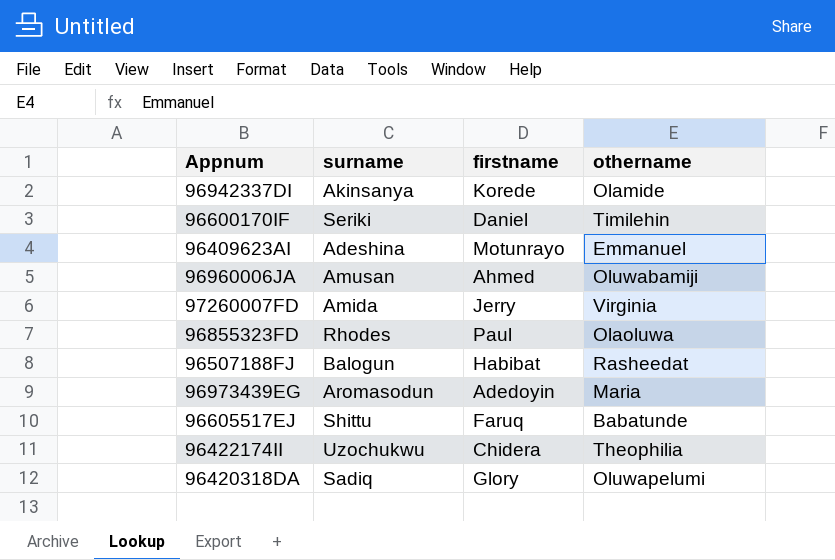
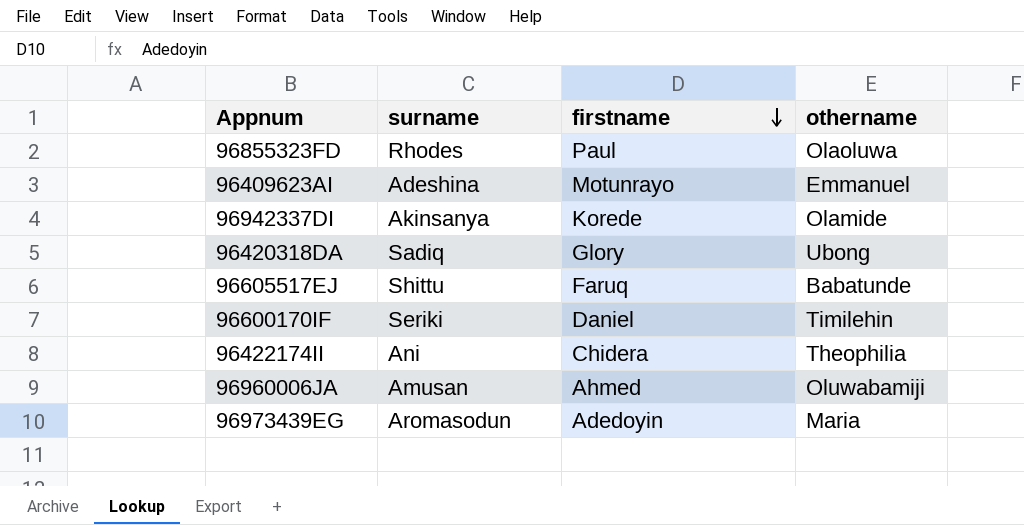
row order: none -> firstname descending
row 97260007FD: Amida | Jerry | Virginia -> none
row 96507188FJ: Balogun | Habibat | Rasheedat -> none
96420318DA | othername: Oluwapelumi -> Ubong
96422174II | surname: Uzochukwu -> Ani

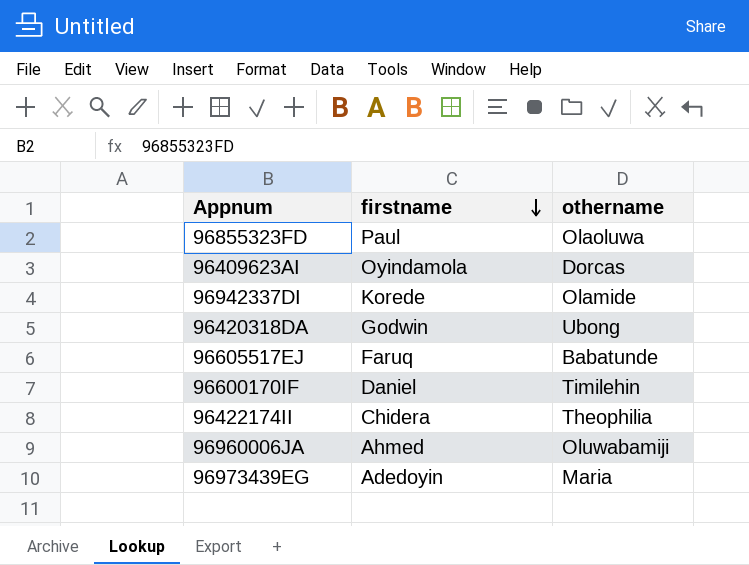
column surname | position: 2 -> none
96409623AI | firstname: Motunrayo -> Oyindamola
96409623AI | othername: Emmanuel -> Dorcas
96420318DA | firstname: Glory -> Godwin

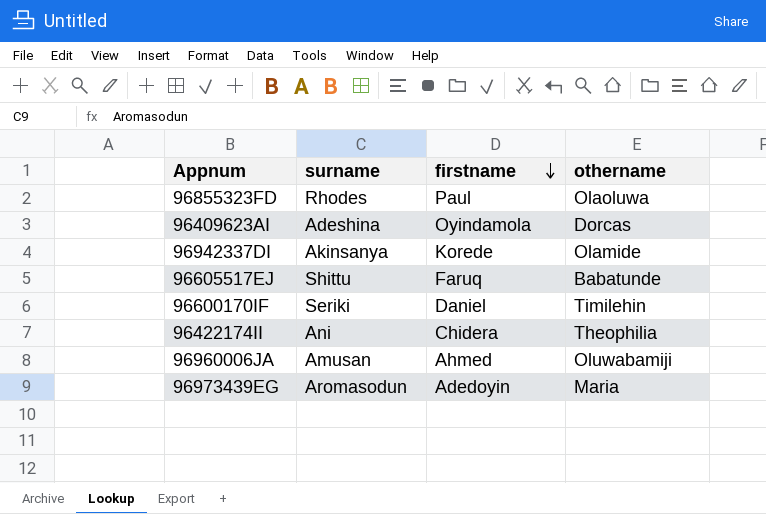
column surname | position: none -> 2
row 96420318DA: Godwin | Ubong -> none

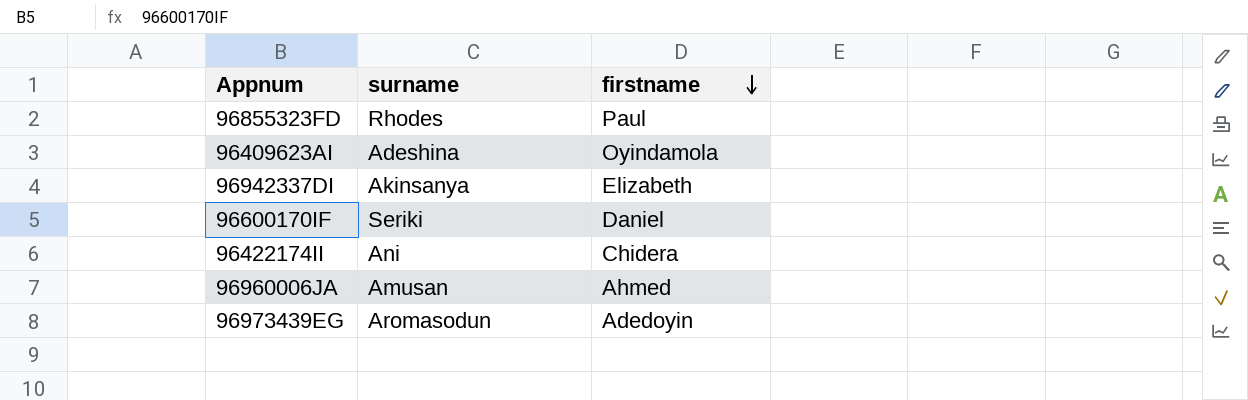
column othername | position: 4 -> none
row 96605517EJ: Shittu | Faruq | Babatunde -> none
96942337DI | firstname: Korede -> Elizabeth

